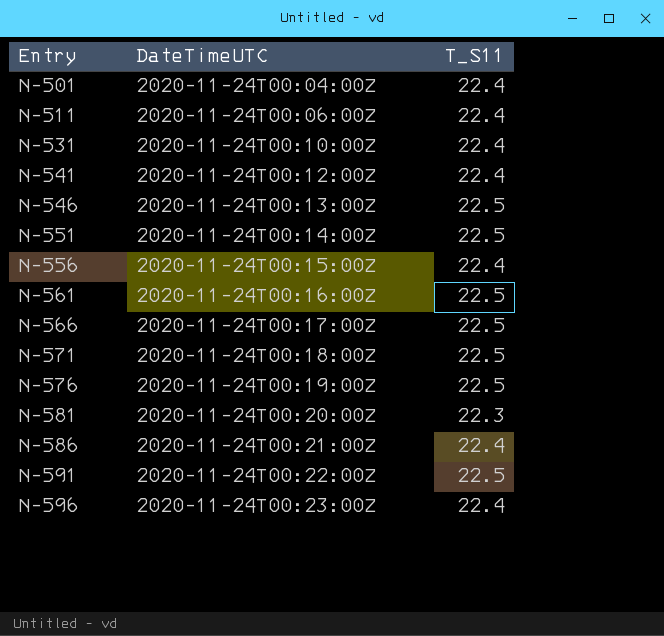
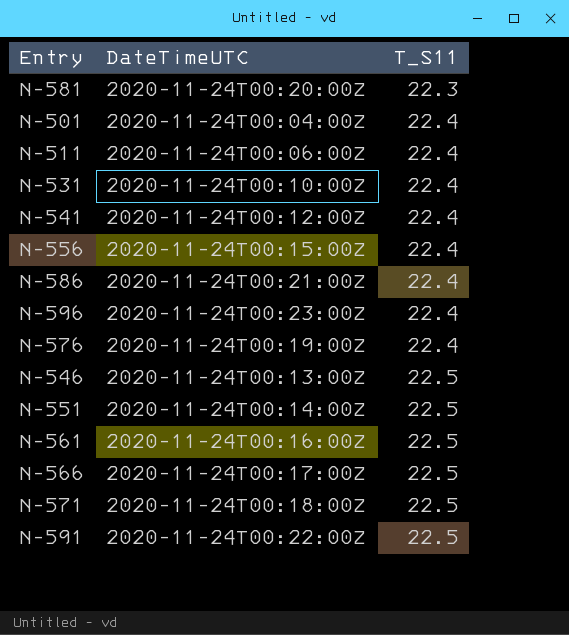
row order: Entry ascending -> T_S11 ascending
N-576 | T_S11: 22.5 -> 22.4

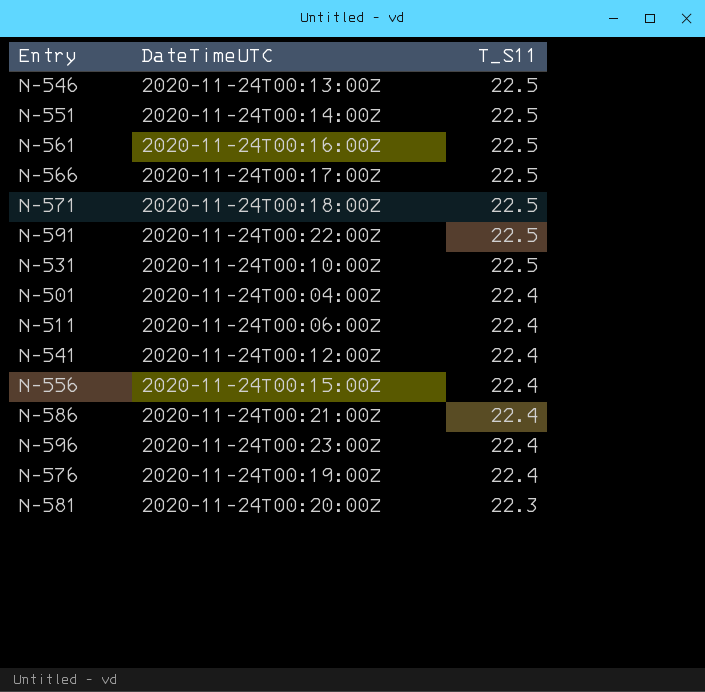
row order: T_S11 ascending -> T_S11 descending
N-531 | T_S11: 22.4 -> 22.5

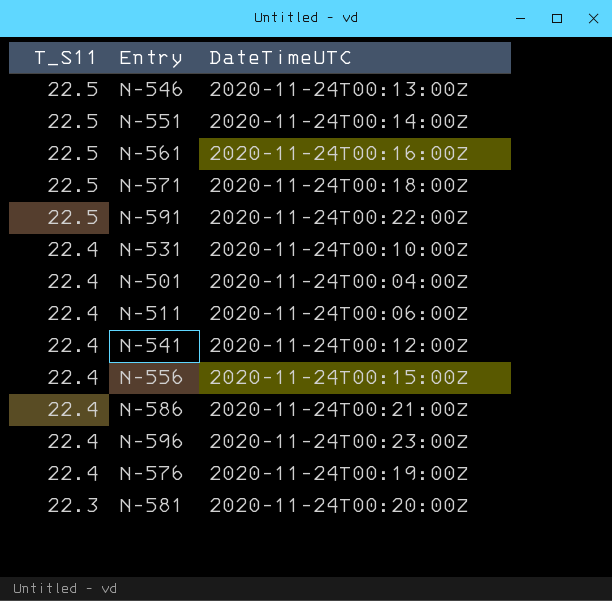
column T_S11 | position: 3 -> 1
row N-566: 2020-11-24T00:17:00Z | 22.5 -> none
N-531 | T_S11: 22.5 -> 22.4

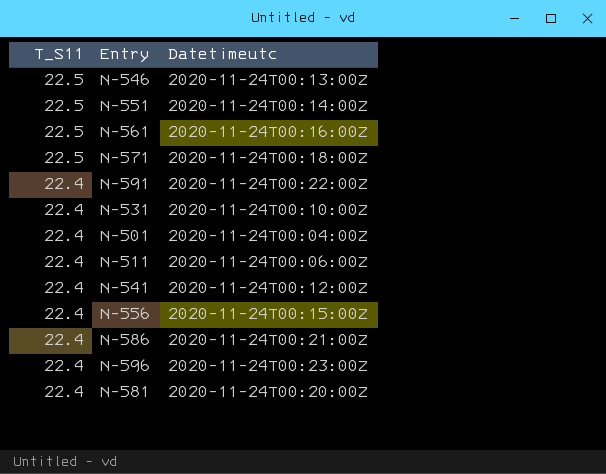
column name: DateTimeUTC -> Datetimeutc
row N-576: 22.4 | 2020-11-24T00:19:00Z -> none
N-591 | T_S11: 22.5 -> 22.4
N-581 | T_S11: 22.3 -> 22.4

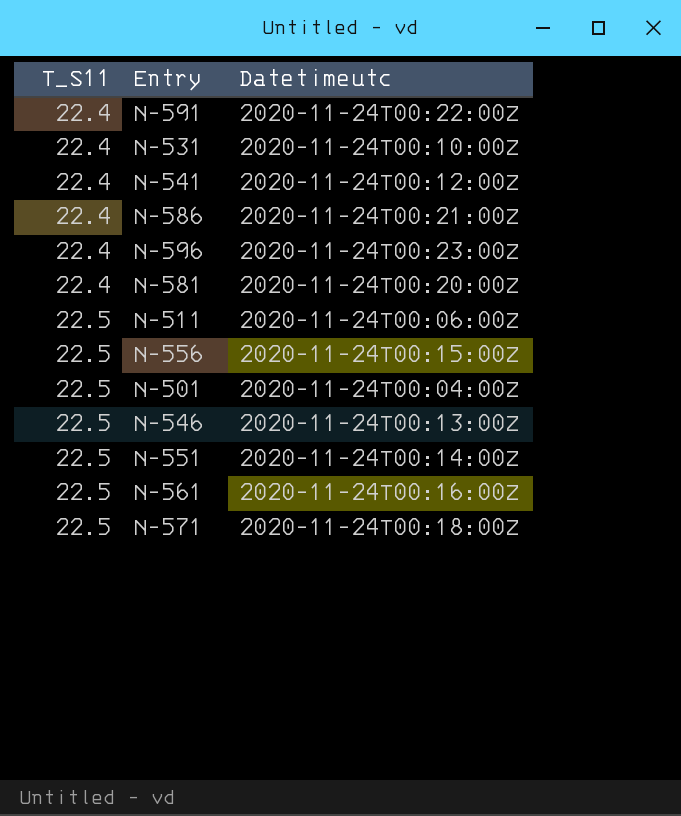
row order: T_S11 descending -> T_S11 ascending
N-511 | T_S11: 22.4 -> 22.5
N-556 | T_S11: 22.4 -> 22.5
N-501 | T_S11: 22.4 -> 22.5

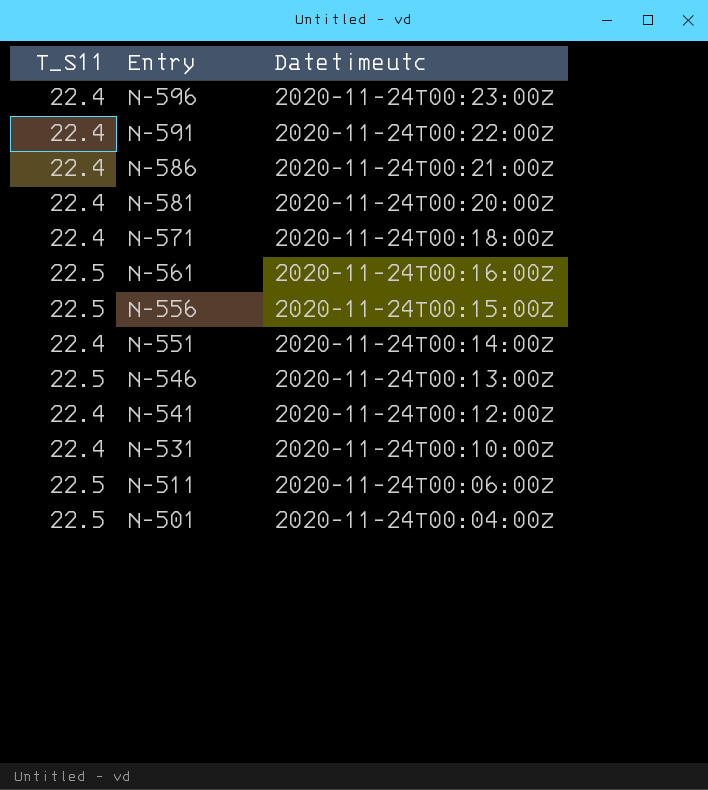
row order: T_S11 ascending -> Entry descending
N-571 | T_S11: 22.5 -> 22.4
N-551 | T_S11: 22.5 -> 22.4

